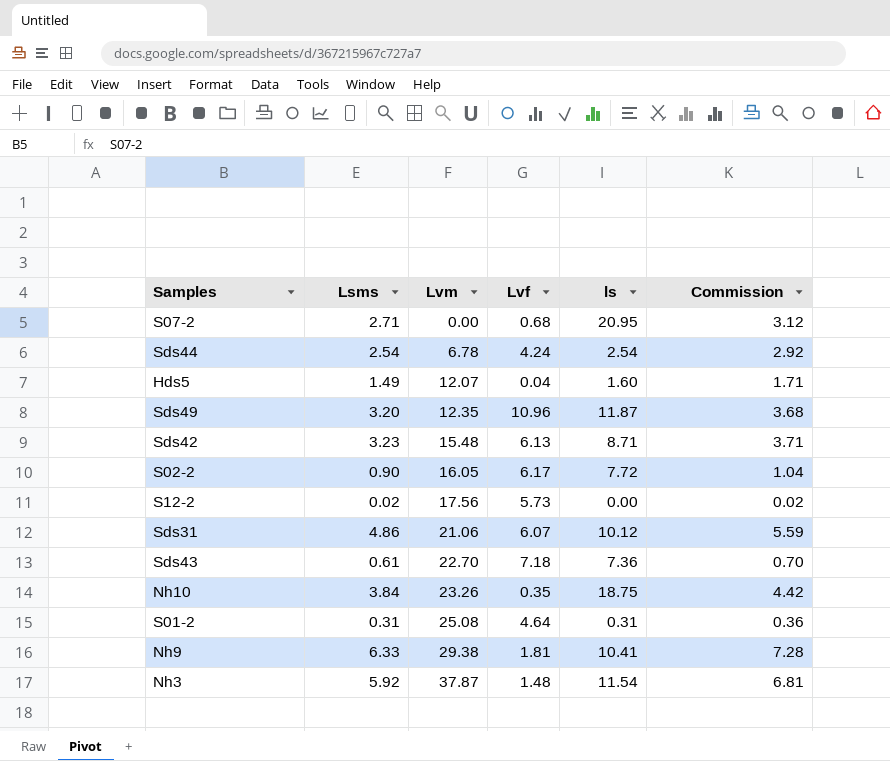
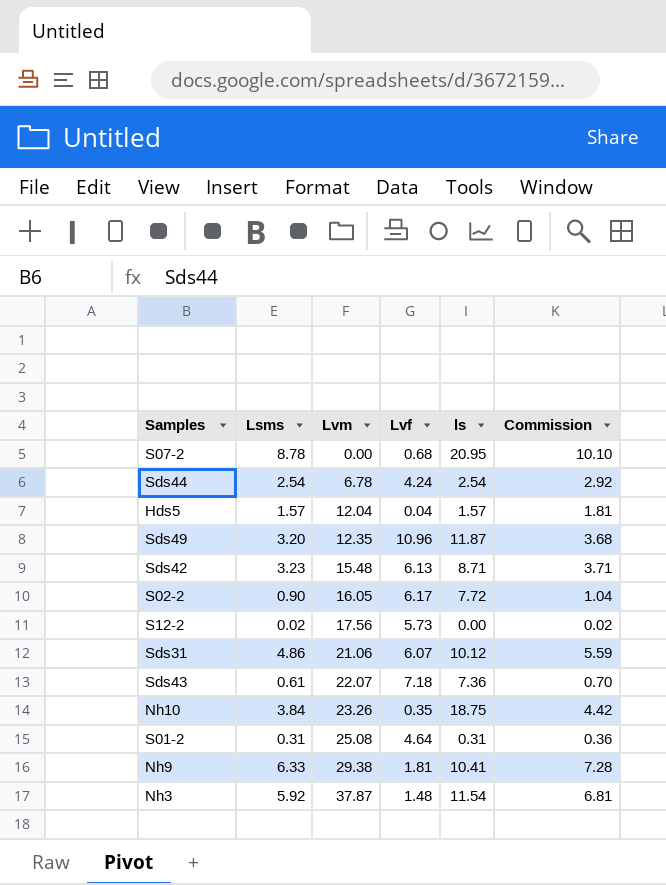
S07-2 | Lsms: 2.71 -> 8.78
S07-2 | Commission: 3.12 -> 10.10
Hds5 | Lsms: 1.49 -> 1.57
Hds5 | Lvm: 12.07 -> 12.04
Hds5 | ls: 1.60 -> 1.57
Hds5 | Commission: 1.71 -> 1.81
Sds43 | Lvm: 22.70 -> 22.07

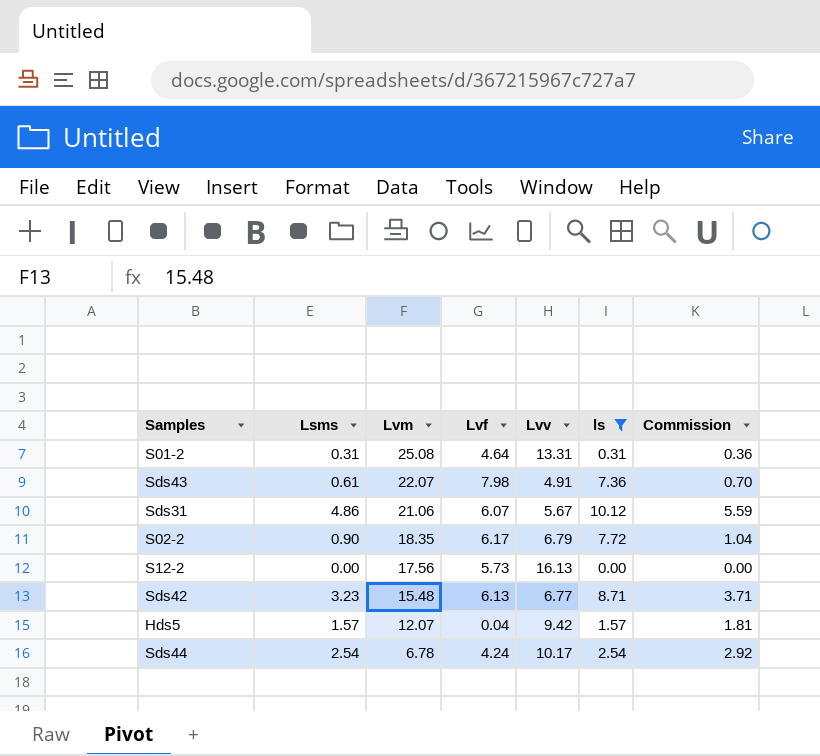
filter: none -> ls <= 10.12
row order: Lvm ascending -> Lvm descending
column Lvv | position: none -> 5
Sds43 | Lvf: 7.18 -> 7.98
S02-2 | Lvm: 16.05 -> 18.35
S12-2 | Lsms: 0.02 -> 0.00
S12-2 | Commission: 0.02 -> 0.00
Hds5 | Lvm: 12.04 -> 12.07

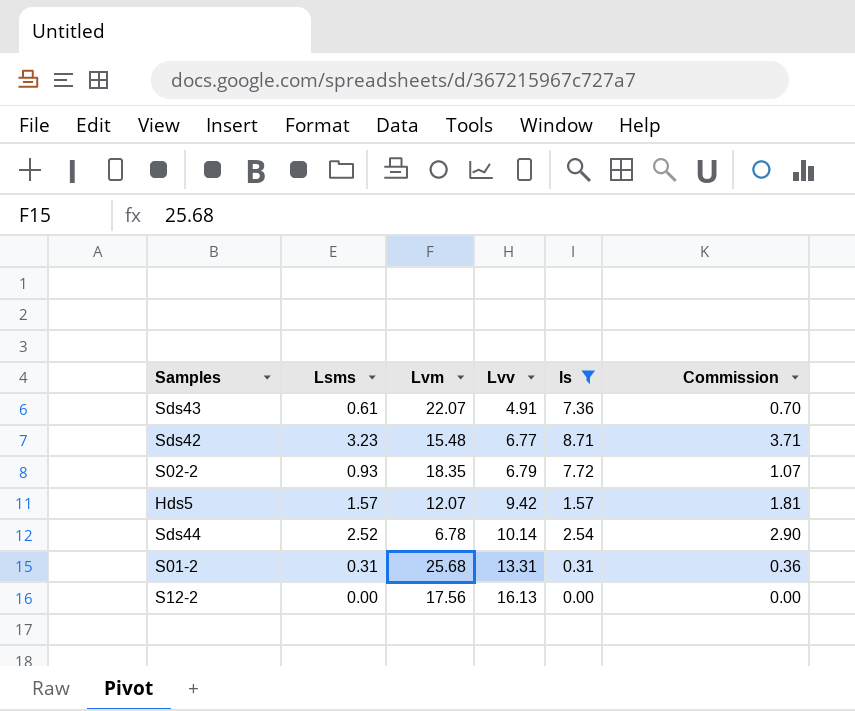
row order: Lvm descending -> Lvv ascending
column Lvf | position: 4 -> none
row Sds31: 4.86 | 21.06 | 6.07 | 5.67 | 10.12 | 5.59 -> none
S02-2 | Lsms: 0.90 -> 0.93
S02-2 | Commission: 1.04 -> 1.07
Sds44 | Lsms: 2.54 -> 2.52
Sds44 | Lvv: 10.17 -> 10.14
Sds44 | Commission: 2.92 -> 2.90
S01-2 | Lvm: 25.08 -> 25.68

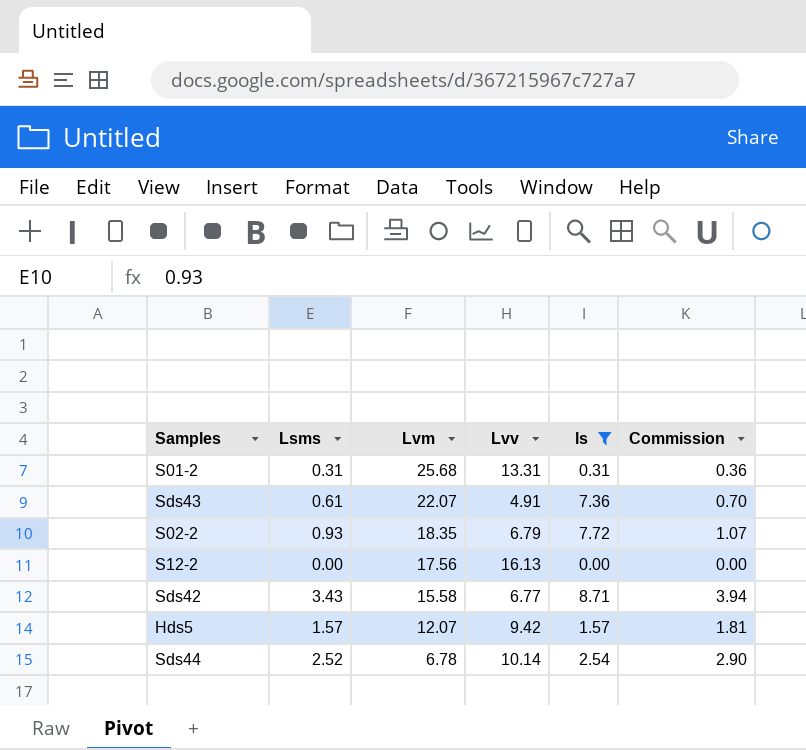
row order: Lvv ascending -> Lvm descending
Sds42 | Lsms: 3.23 -> 3.43
Sds42 | Lvm: 15.48 -> 15.58
Sds42 | Commission: 3.71 -> 3.94

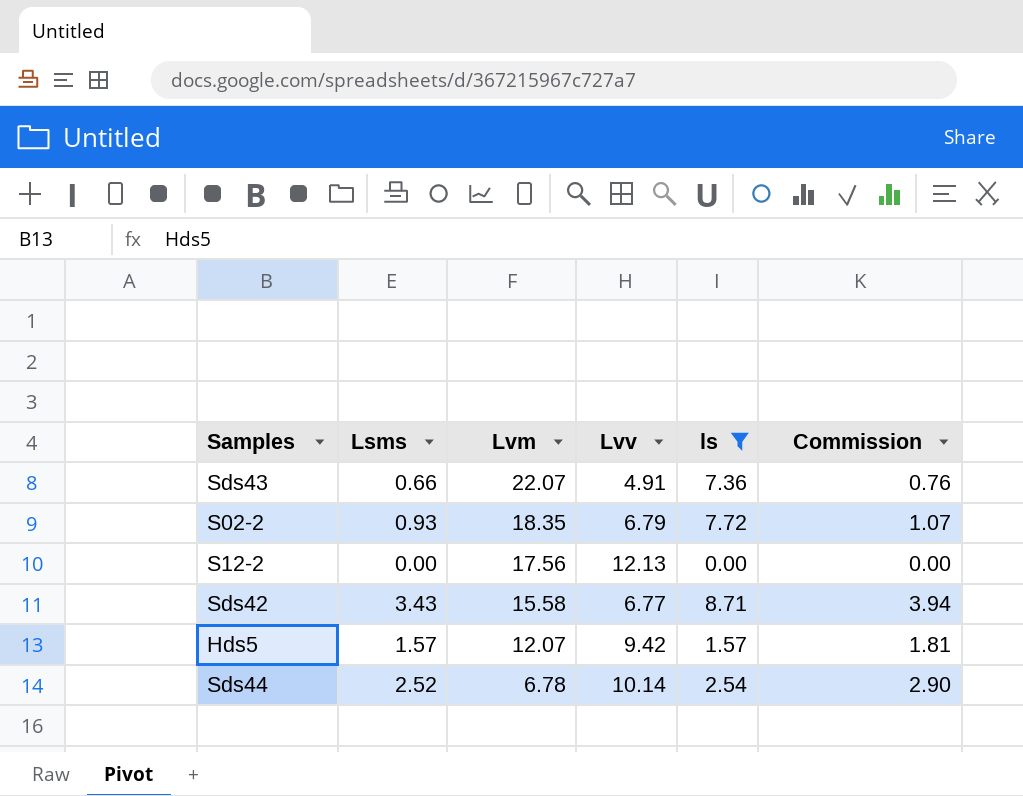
row S01-2: 0.31 | 25.68 | 13.31 | 0.31 | 0.36 -> none
Sds43 | Lsms: 0.61 -> 0.66
Sds43 | Commission: 0.70 -> 0.76
S12-2 | Lvv: 16.13 -> 12.13

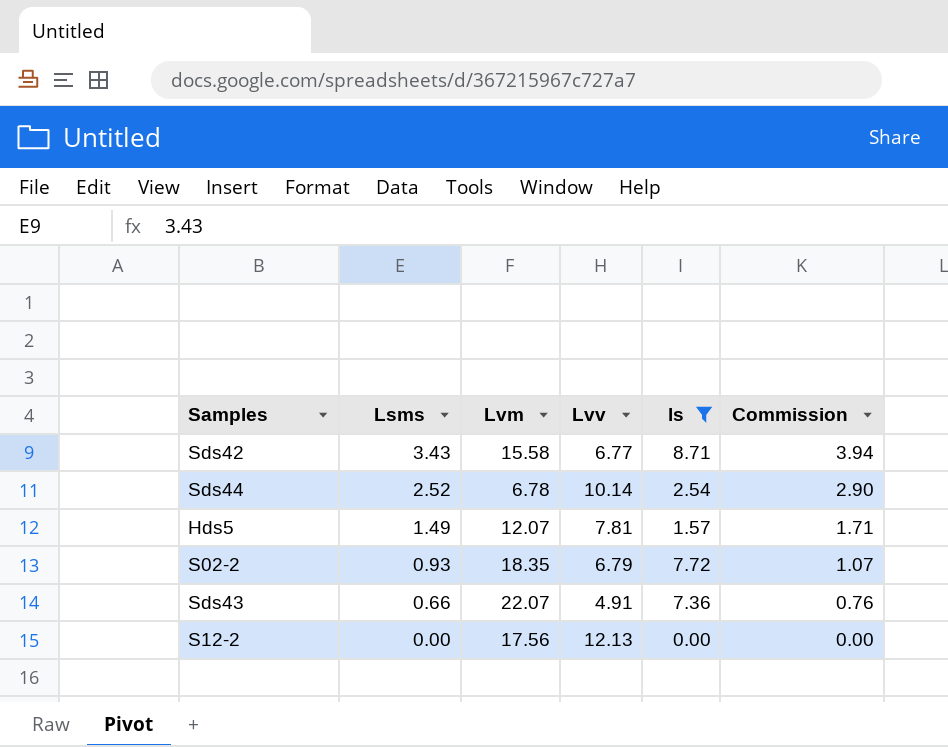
row order: Lvm descending -> Lsms descending
Hds5 | Lsms: 1.57 -> 1.49
Hds5 | Lvv: 9.42 -> 7.81
Hds5 | Commission: 1.81 -> 1.71

